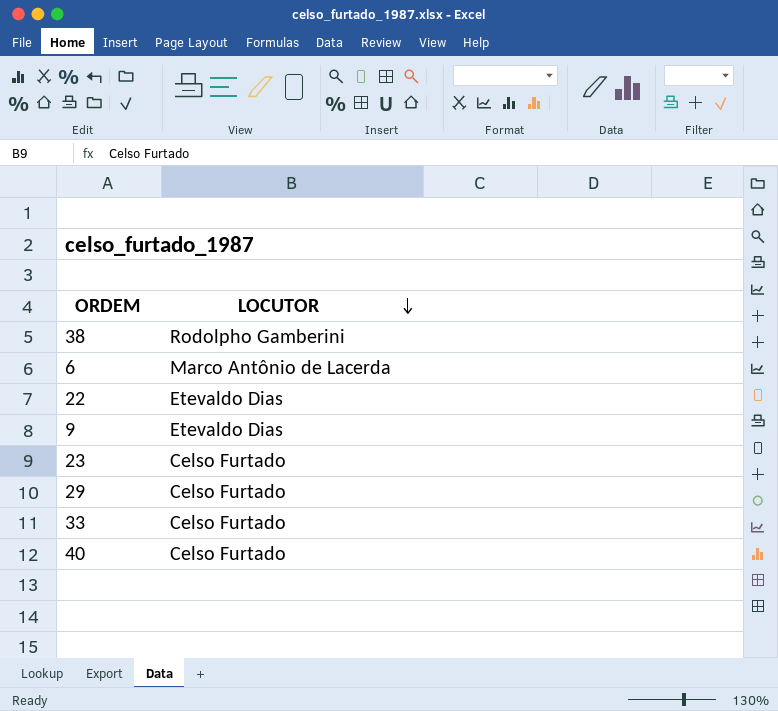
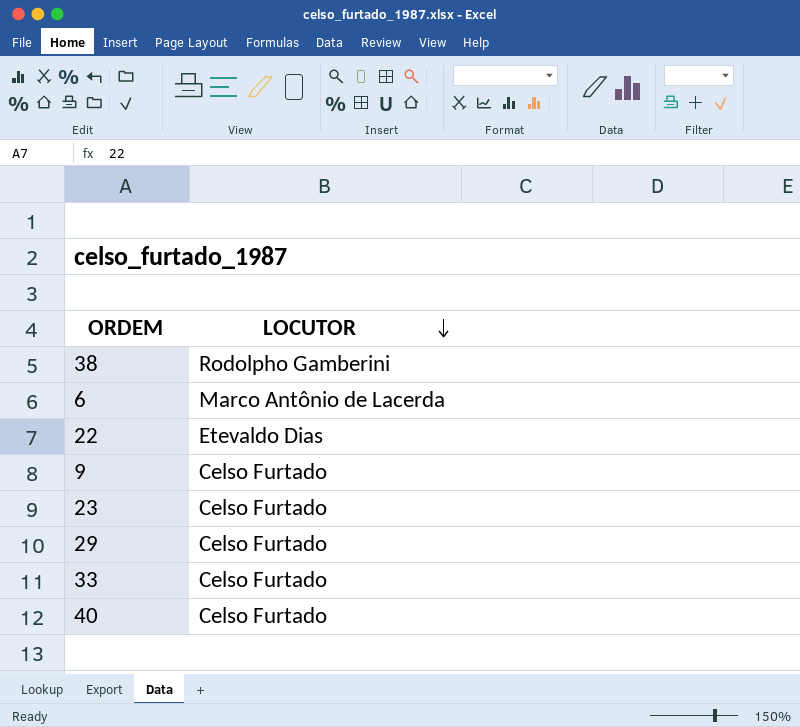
9 | LOCUTOR: Etevaldo Dias -> Celso Furtado

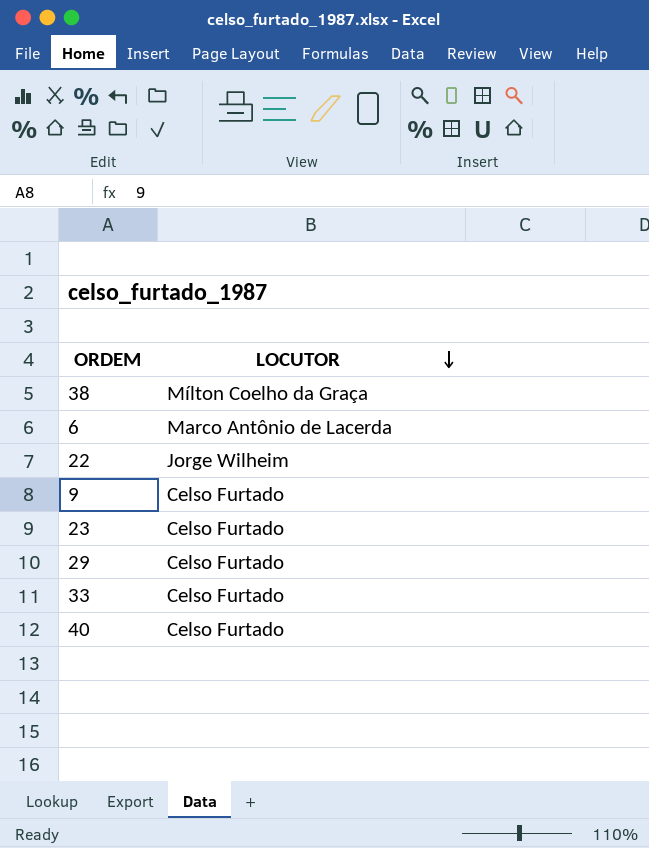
38 | LOCUTOR: Rodolpho Gamberini -> Mílton Coelho da Graça
22 | LOCUTOR: Etevaldo Dias -> Jorge Wilheim

